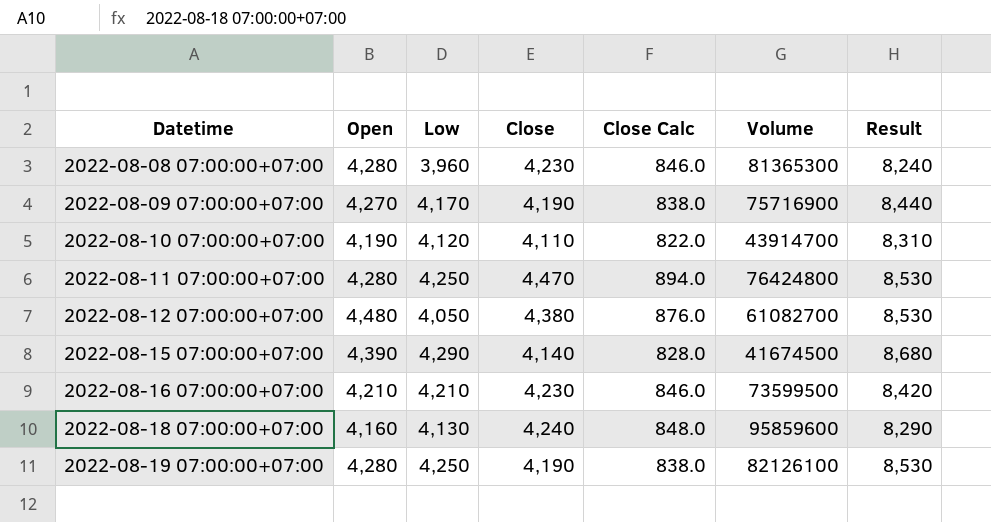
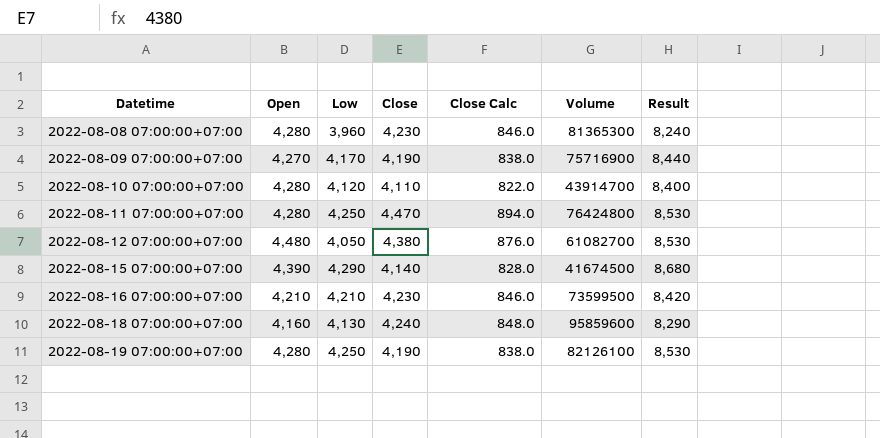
2022-08-10 07:00:00+07:00 | Open: 4,190 -> 4,280
2022-08-10 07:00:00+07:00 | Result: 8,310 -> 8,400

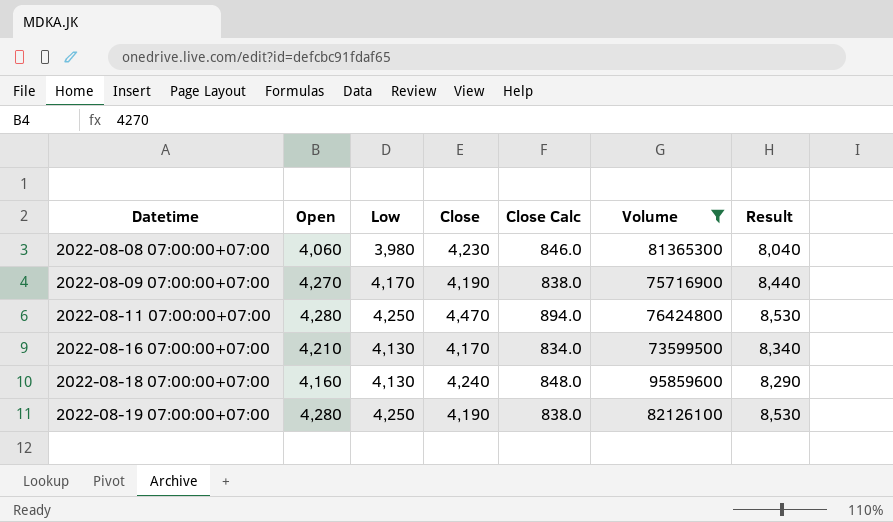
filter: none -> Volume >= 73599500
2022-08-08 07:00:00+07:00 | Open: 4,280 -> 4,060
2022-08-08 07:00:00+07:00 | Low: 3,960 -> 3,980
2022-08-08 07:00:00+07:00 | Result: 8,240 -> 8,040
2022-08-16 07:00:00+07:00 | Low: 4,210 -> 4,130
2022-08-16 07:00:00+07:00 | Close: 4,230 -> 4,170
2022-08-16 07:00:00+07:00 | Close Calc: 846.0 -> 834.0
2022-08-16 07:00:00+07:00 | Result: 8,420 -> 8,340

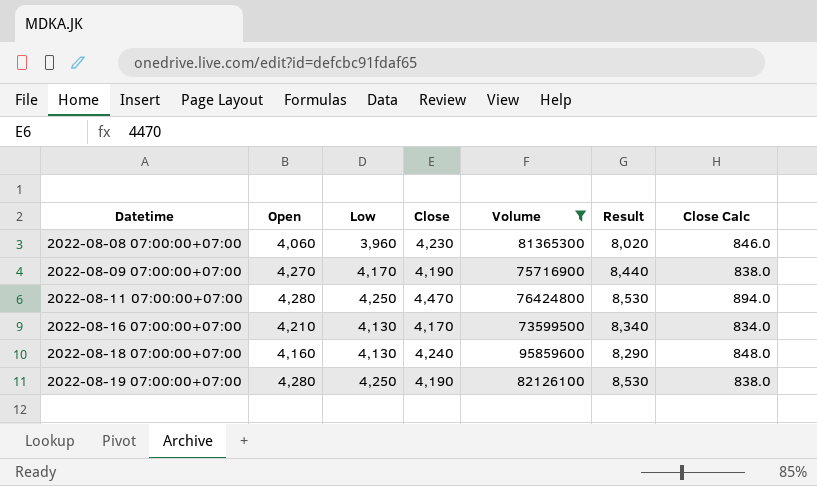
column Close Calc | position: 5 -> 7
2022-08-08 07:00:00+07:00 | Low: 3,980 -> 3,960
2022-08-08 07:00:00+07:00 | Result: 8,040 -> 8,020

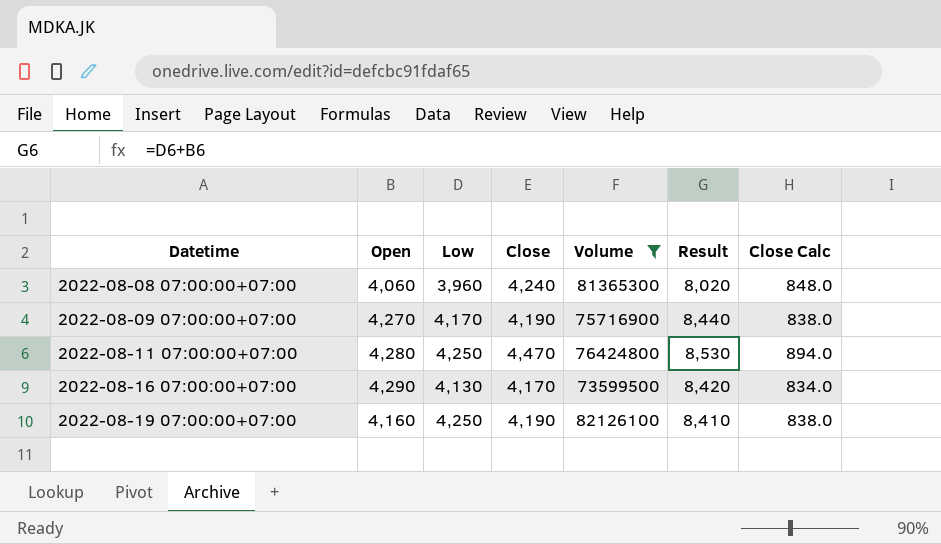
row 2022-08-18 07:00:00+07:00: 4,160 | 4,130 | 4,240 | 95859600 | 8,290 | 848.0 -> none
2022-08-08 07:00:00+07:00 | Close: 4,230 -> 4,240
2022-08-08 07:00:00+07:00 | Close Calc: 846.0 -> 848.0
2022-08-16 07:00:00+07:00 | Open: 4,210 -> 4,290
2022-08-16 07:00:00+07:00 | Result: 8,340 -> 8,420
2022-08-19 07:00:00+07:00 | Open: 4,280 -> 4,160
2022-08-19 07:00:00+07:00 | Result: 8,530 -> 8,410

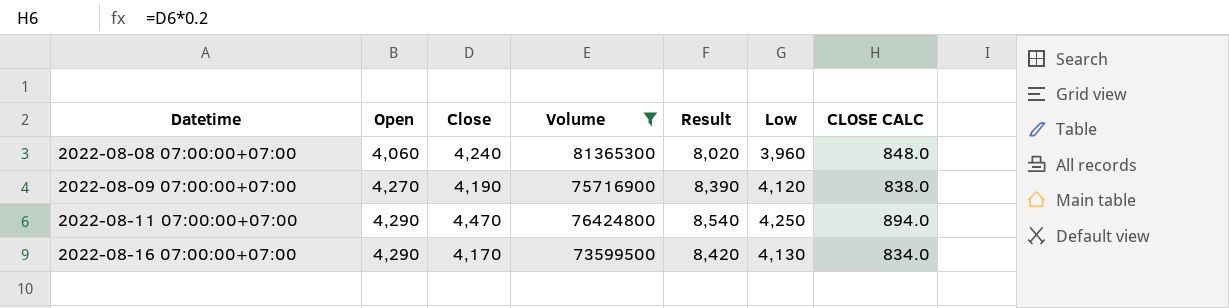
column Low | position: 3 -> 6
column name: Close Calc -> CLOSE CALC
row 2022-08-19 07:00:00+07:00: 4,160 | 4,250 | 4,190 | 82126100 | 8,410 | 838.0 -> none
2022-08-09 07:00:00+07:00 | Result: 8,440 -> 8,390
2022-08-09 07:00:00+07:00 | Low: 4,170 -> 4,120
2022-08-11 07:00:00+07:00 | Open: 4,280 -> 4,290
2022-08-11 07:00:00+07:00 | Result: 8,530 -> 8,540

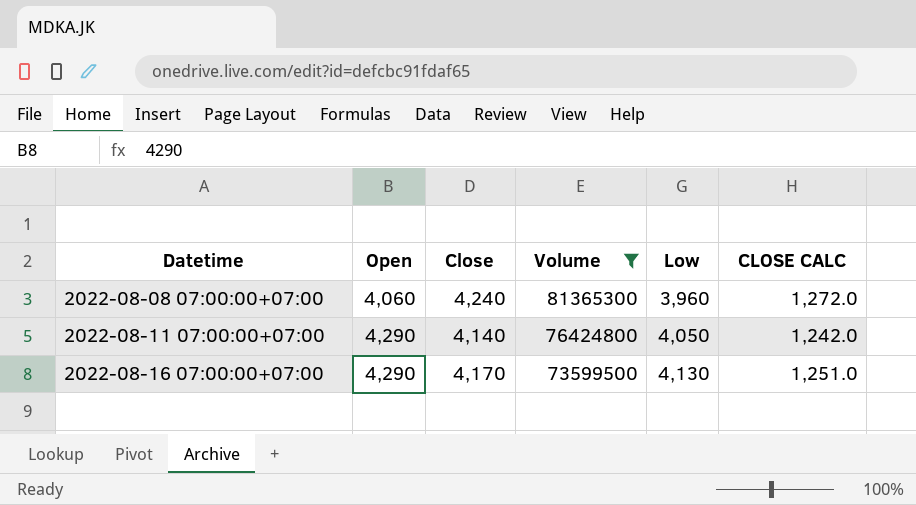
column Result | formula: [Open] + [Low] -> none
column CLOSE CALC | formula: [Close] * 0.2 -> [Close] * 0.3
row 2022-08-09 07:00:00+07:00: 4,270 | 4,190 | 75716900 | 8,390 | 4,120 | 838.0 -> none
2022-08-11 07:00:00+07:00 | Close: 4,470 -> 4,140
2022-08-11 07:00:00+07:00 | Low: 4,250 -> 4,050

